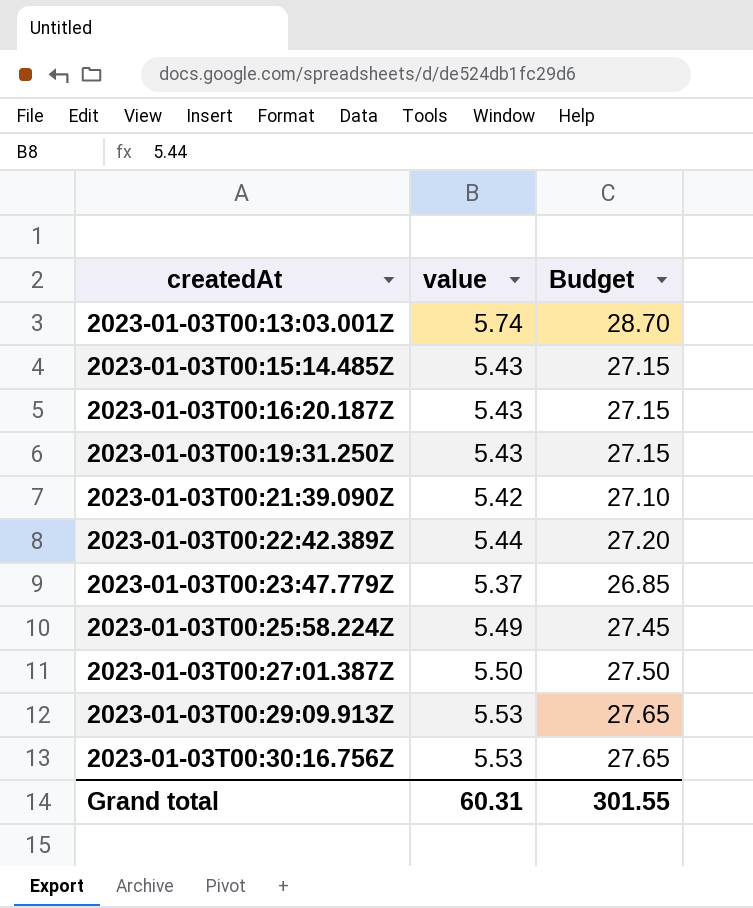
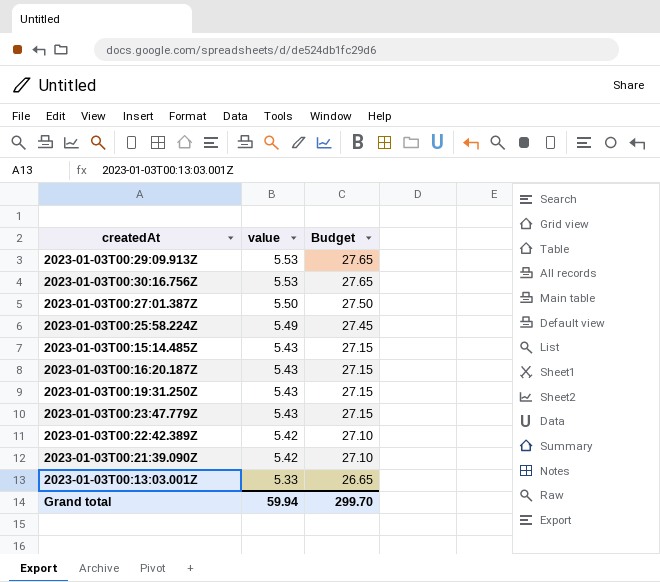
row order: createdAt ascending -> value descending
2023-01-03T00:23:47.779Z | value: 5.37 -> 5.43
2023-01-03T00:23:47.779Z | Budget: 26.85 -> 27.15
2023-01-03T00:22:42.389Z | value: 5.44 -> 5.42
2023-01-03T00:22:42.389Z | Budget: 27.20 -> 27.10
2023-01-03T00:13:03.001Z | value: 5.74 -> 5.33
2023-01-03T00:13:03.001Z | Budget: 28.70 -> 26.65
Grand total | value: 60.31 -> 59.94
Grand total | Budget: 301.55 -> 299.70

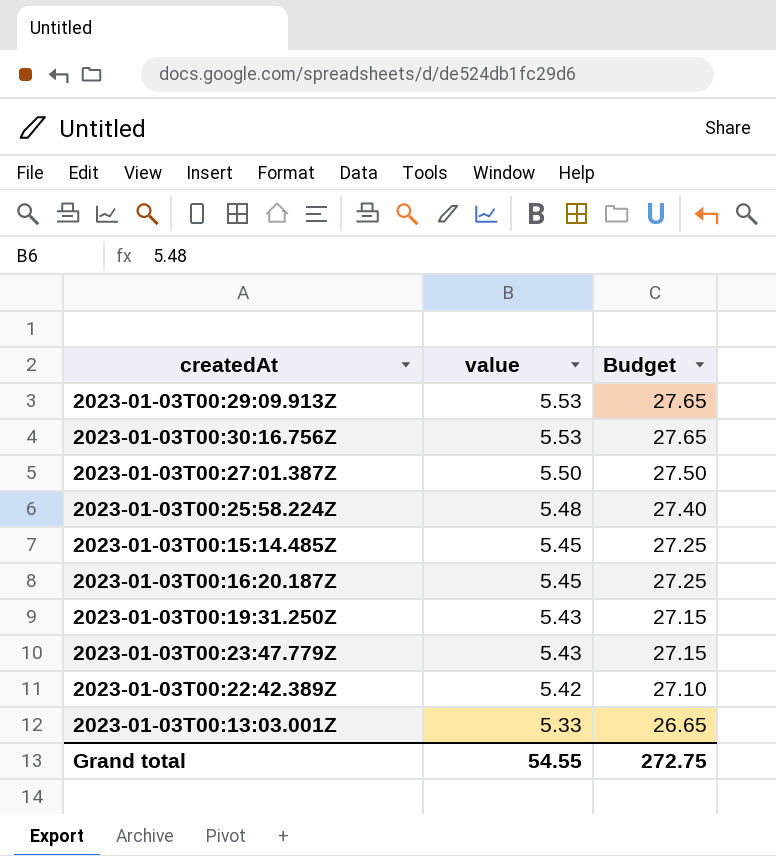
row 2023-01-03T00:21:39.090Z: 5.42 | 27.10 -> none
2023-01-03T00:25:58.224Z | value: 5.49 -> 5.48
2023-01-03T00:25:58.224Z | Budget: 27.45 -> 27.40
2023-01-03T00:15:14.485Z | value: 5.43 -> 5.45
2023-01-03T00:15:14.485Z | Budget: 27.15 -> 27.25
2023-01-03T00:16:20.187Z | value: 5.43 -> 5.45
2023-01-03T00:16:20.187Z | Budget: 27.15 -> 27.25
Grand total | value: 59.94 -> 54.55
Grand total | Budget: 299.70 -> 272.75

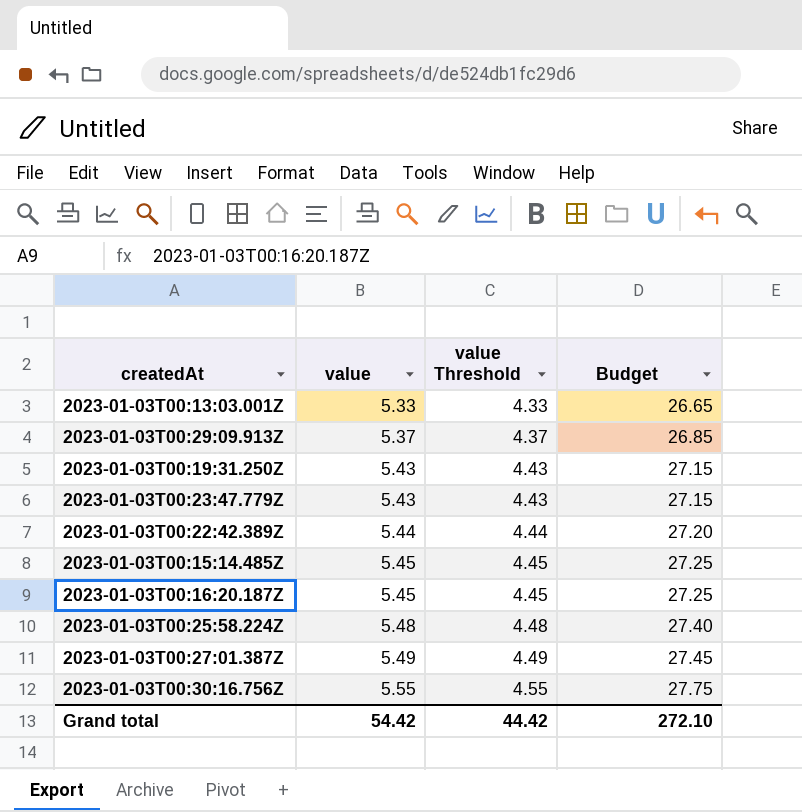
row order: value descending -> value ascending
column value Threshold | formula: none -> [value] - 1
2023-01-03T00:29:09.913Z | value: 5.53 -> 5.37
2023-01-03T00:29:09.913Z | Budget: 27.65 -> 26.85
2023-01-03T00:22:42.389Z | value: 5.42 -> 5.44
2023-01-03T00:22:42.389Z | Budget: 27.10 -> 27.20
2023-01-03T00:27:01.387Z | value: 5.50 -> 5.49
2023-01-03T00:27:01.387Z | Budget: 27.50 -> 27.45
2023-01-03T00:30:16.756Z | value: 5.53 -> 5.55
2023-01-03T00:30:16.756Z | Budget: 27.65 -> 27.75
Grand total | value: 54.55 -> 54.42
Grand total | Budget: 272.75 -> 272.10

